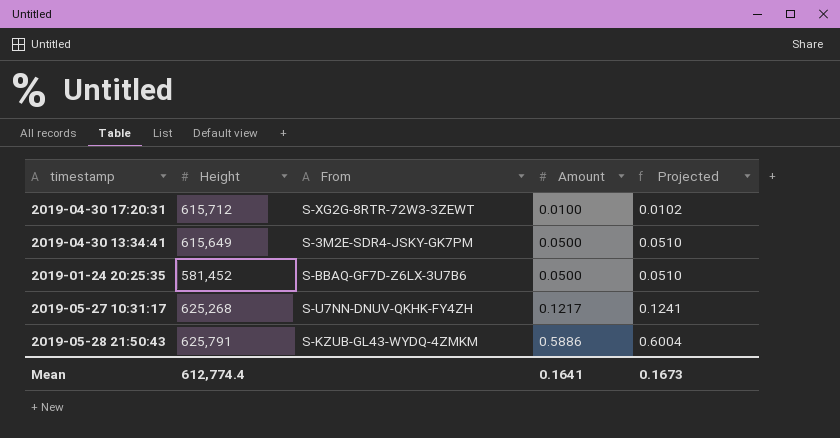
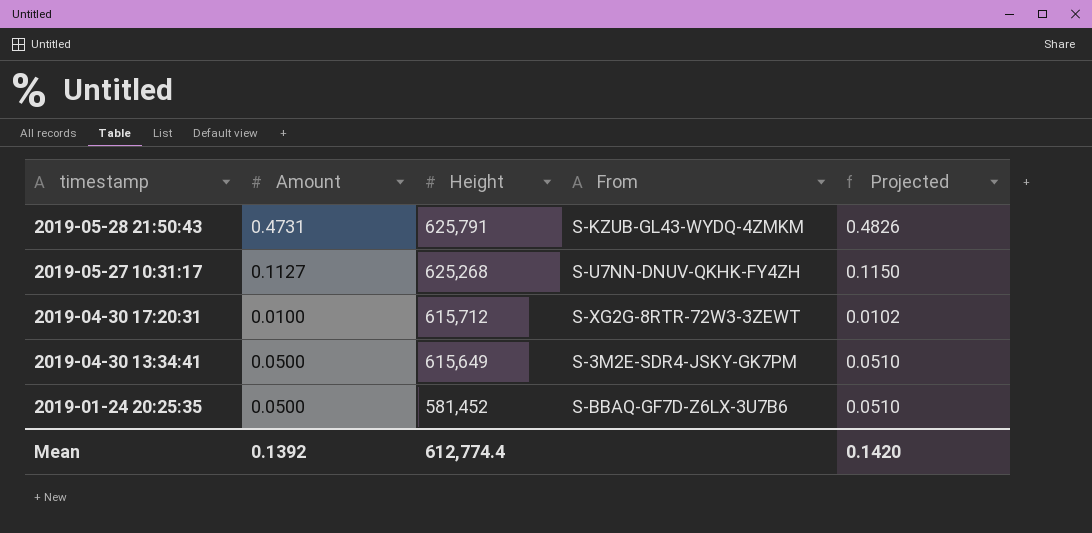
row order: Amount ascending -> timestamp descending
column Amount | position: 4 -> 2
2019-05-28 21:50:43 | Amount: 0.5886 -> 0.4731
2019-05-28 21:50:43 | Projected: 0.6004 -> 0.4826
2019-05-27 10:31:17 | Amount: 0.1217 -> 0.1127
2019-05-27 10:31:17 | Projected: 0.1241 -> 0.1150
Mean | Amount: 0.1641 -> 0.1392
Mean | Projected: 0.1673 -> 0.1420

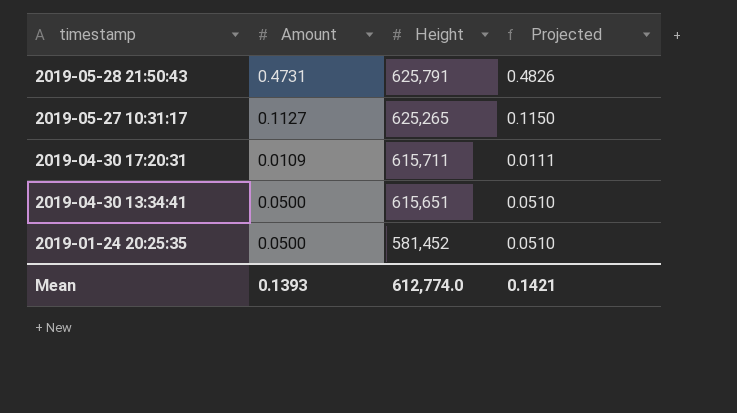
column From | position: 4 -> none
2019-05-27 10:31:17 | Height: 625,268 -> 625,265
2019-04-30 17:20:31 | Amount: 0.0100 -> 0.0109
2019-04-30 17:20:31 | Height: 615,712 -> 615,711
2019-04-30 17:20:31 | Projected: 0.0102 -> 0.0111
2019-04-30 13:34:41 | Height: 615,649 -> 615,651
Mean | Amount: 0.1392 -> 0.1393
Mean | Height: 612,774.4 -> 612,774.0
Mean | Projected: 0.1420 -> 0.1421

